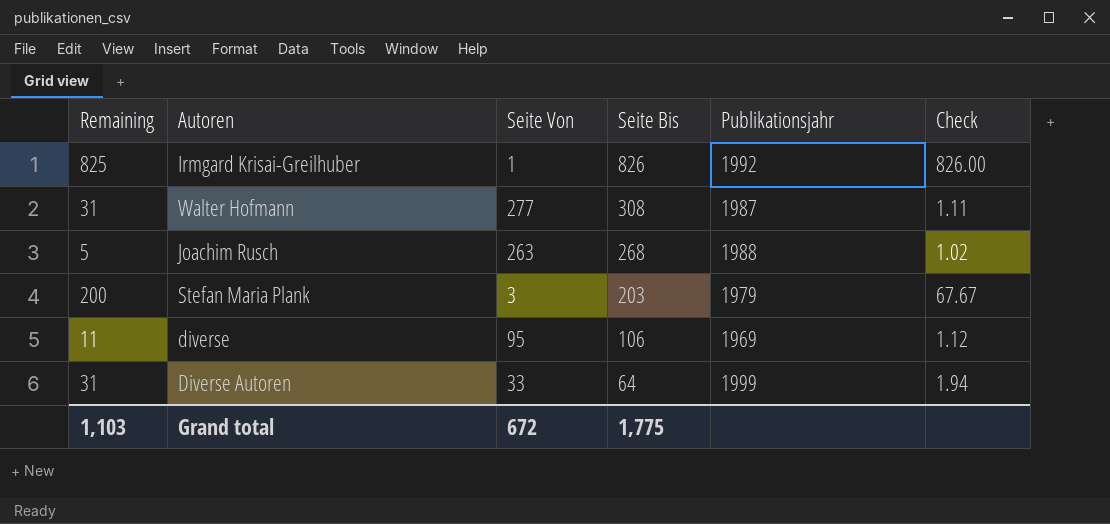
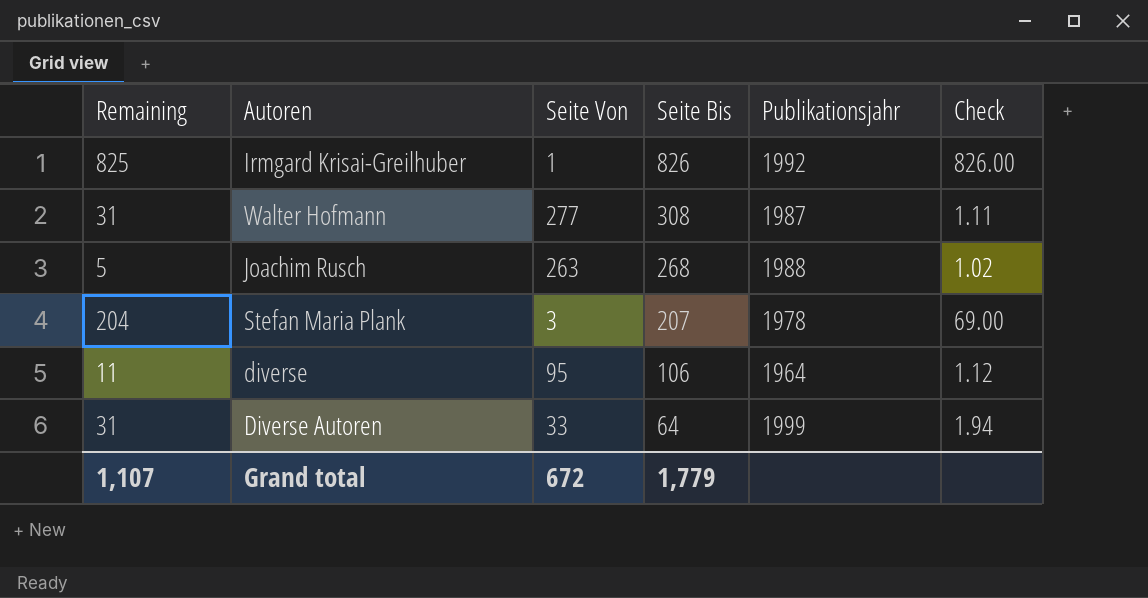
Stefan Maria Plank | Remaining: 200 -> 204
Stefan Maria Plank | Seite Bis: 203 -> 207
Stefan Maria Plank | Publikationsjahr: 1979 -> 1978
Stefan Maria Plank | Check: 67.67 -> 69.00
diverse | Publikationsjahr: 1969 -> 1964
Grand total | Remaining: 1,103 -> 1,107
Grand total | Seite Bis: 1,775 -> 1,779

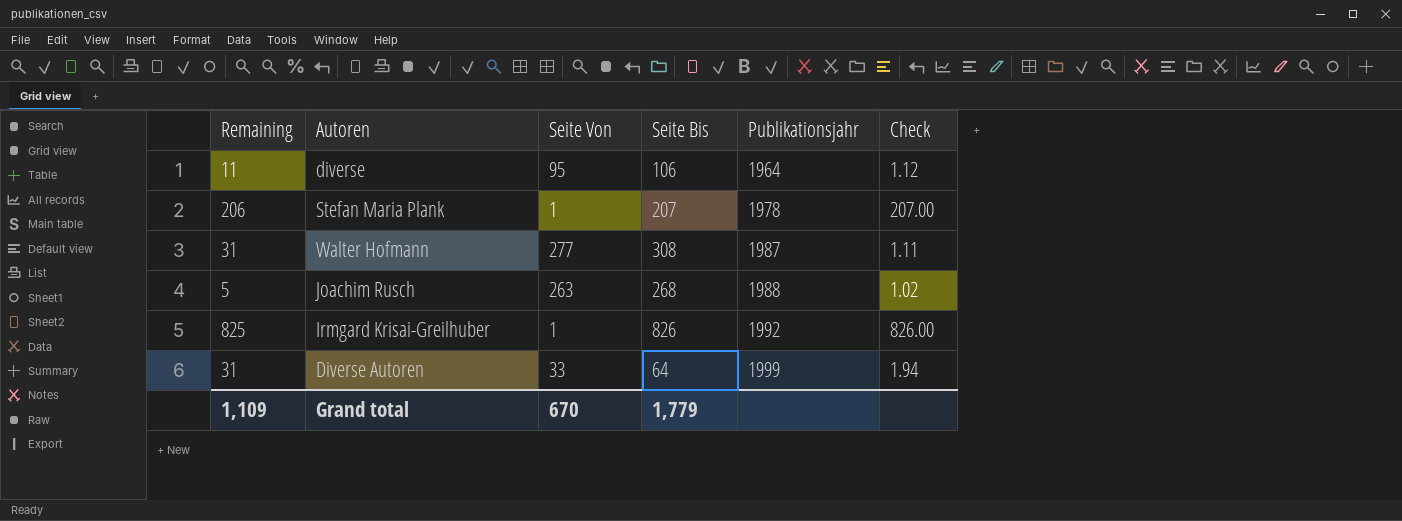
row order: Seite Bis descending -> Publikationsjahr ascending
Stefan Maria Plank | Remaining: 204 -> 206
Stefan Maria Plank | Seite Von: 3 -> 1
Stefan Maria Plank | Check: 69.00 -> 207.00
Grand total | Remaining: 1,107 -> 1,109
Grand total | Seite Von: 672 -> 670

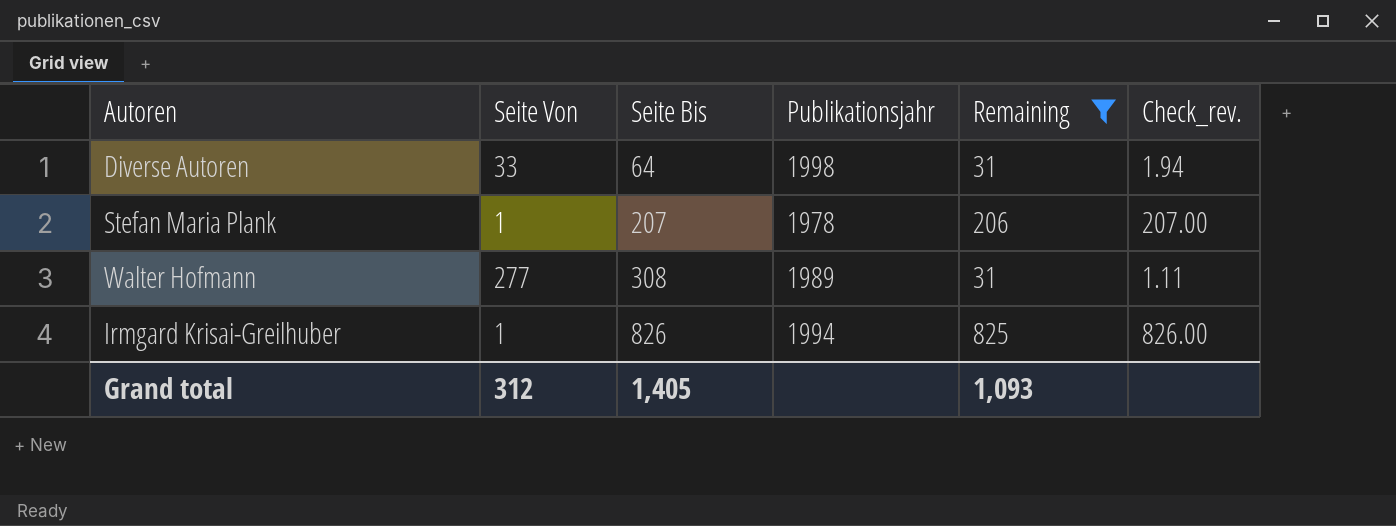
filter: none -> Remaining >= 31
row order: Publikationsjahr ascending -> Seite Bis ascending
column Remaining | position: 1 -> 5
column name: Check -> Check_rev.
Diverse Autoren | Publikationsjahr: 1999 -> 1998
Walter Hofmann | Publikationsjahr: 1987 -> 1989
Irmgard Krisai-Greilhuber | Publikationsjahr: 1992 -> 1994
Grand total | Seite Von: 670 -> 312
Grand total | Seite Bis: 1,779 -> 1,405
Grand total | Remaining: 1,109 -> 1,093

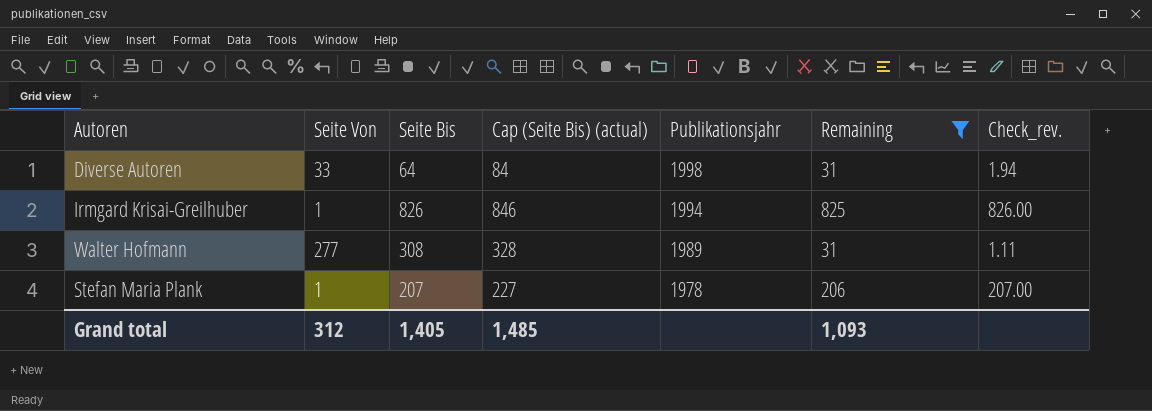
row order: Seite Bis ascending -> Publikationsjahr descending
column Cap (Seite Bis) (actual) | formula: none -> [Seite Bis] + 20

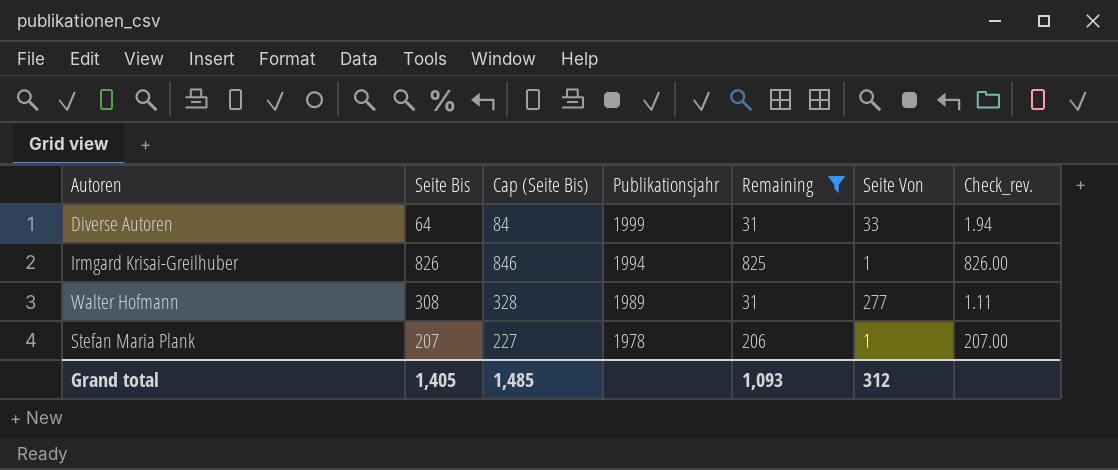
column name: Cap (Seite Bis) (actual) -> Cap (Seite Bis)
column Seite Von | position: 2 -> 6
Diverse Autoren | Publikationsjahr: 1998 -> 1999

